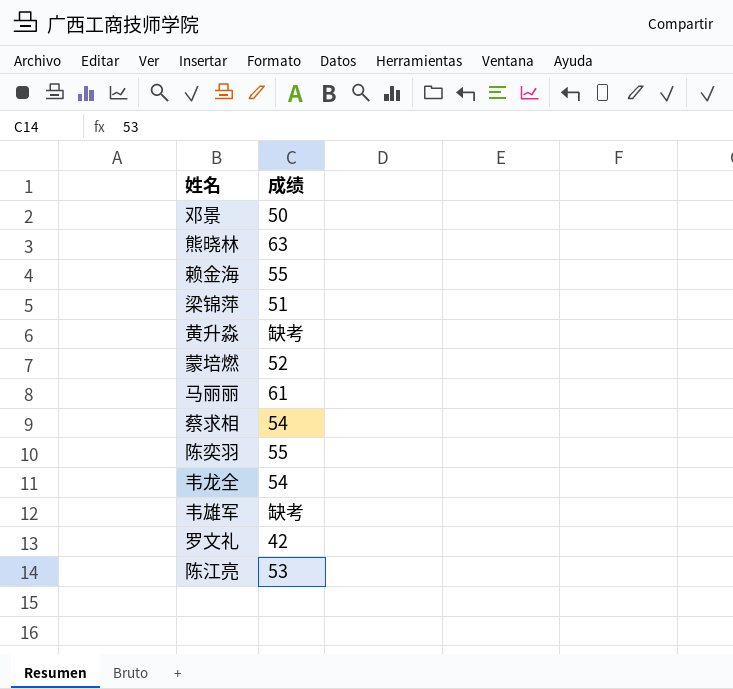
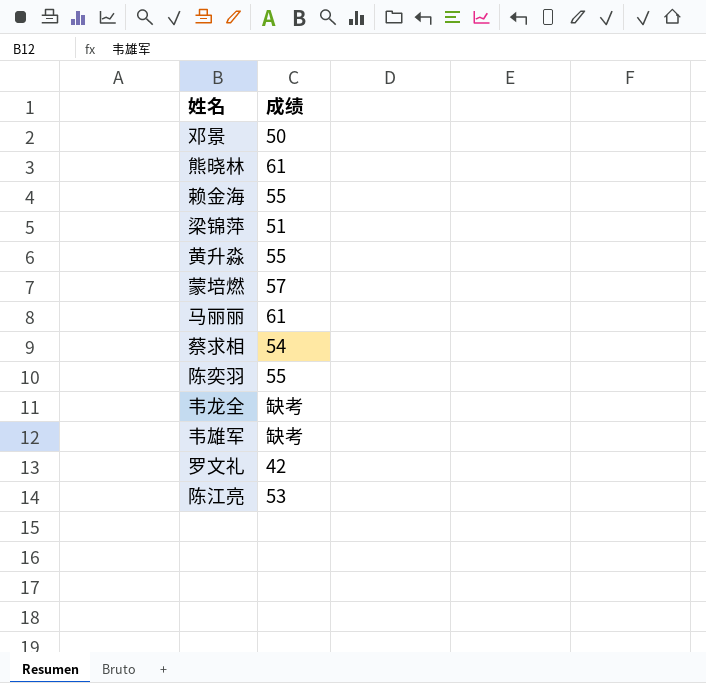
熊晓林 | 成绩: 63 -> 61
黄升淼 | 成绩: 缺考 -> 55
蒙培燃 | 成绩: 52 -> 57
韦龙全 | 成绩: 54 -> 缺考

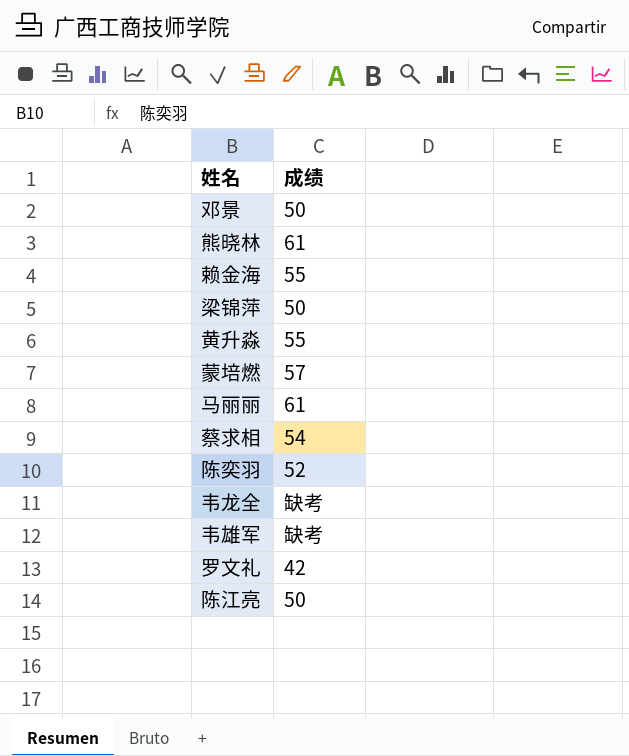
梁锦萍 | 成绩: 51 -> 50
陈奕羽 | 成绩: 55 -> 52
陈江亮 | 成绩: 53 -> 50

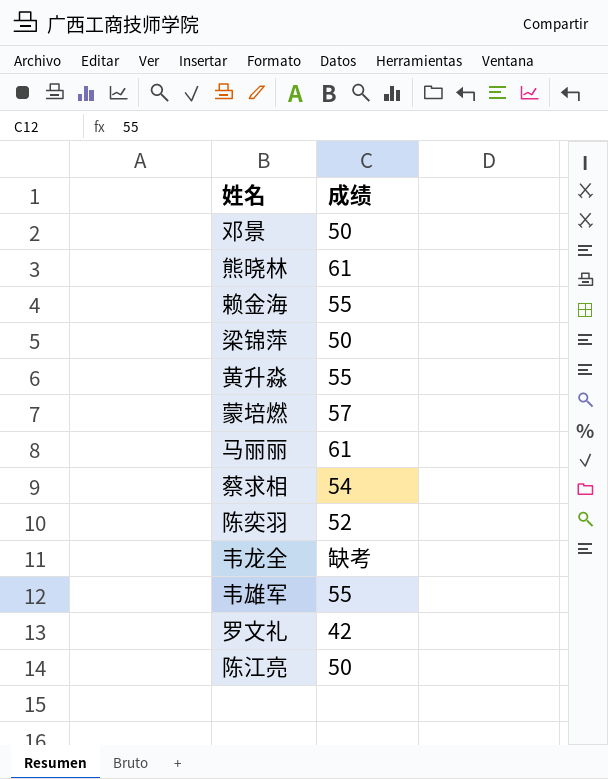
韦雄军 | 成绩: 缺考 -> 55

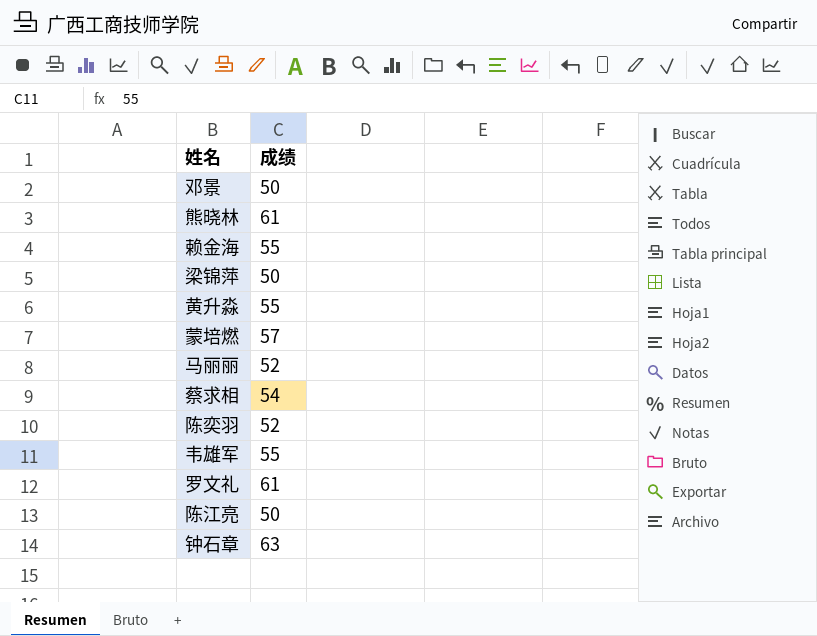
row 韦龙全: 缺考 -> none
马丽丽 | 成绩: 61 -> 52
罗文礼 | 成绩: 42 -> 61
row 钟石章: none -> 63

